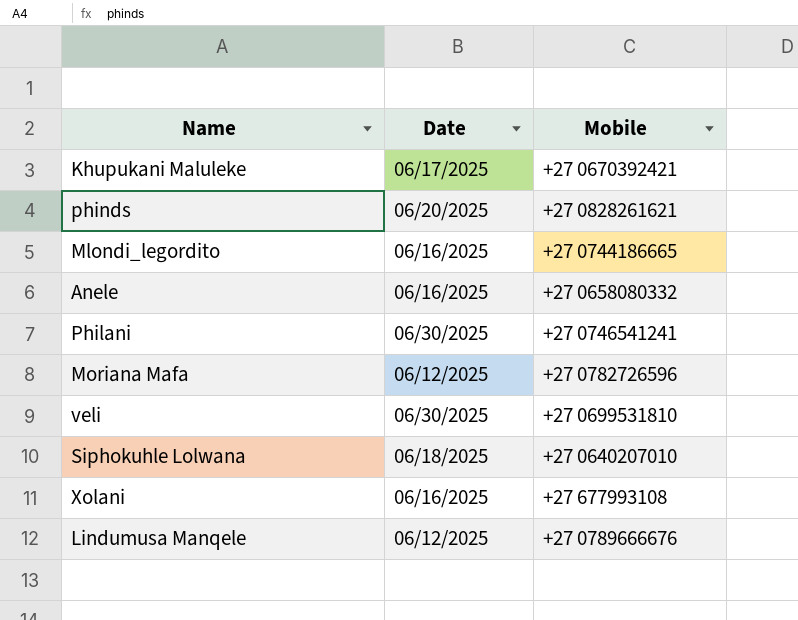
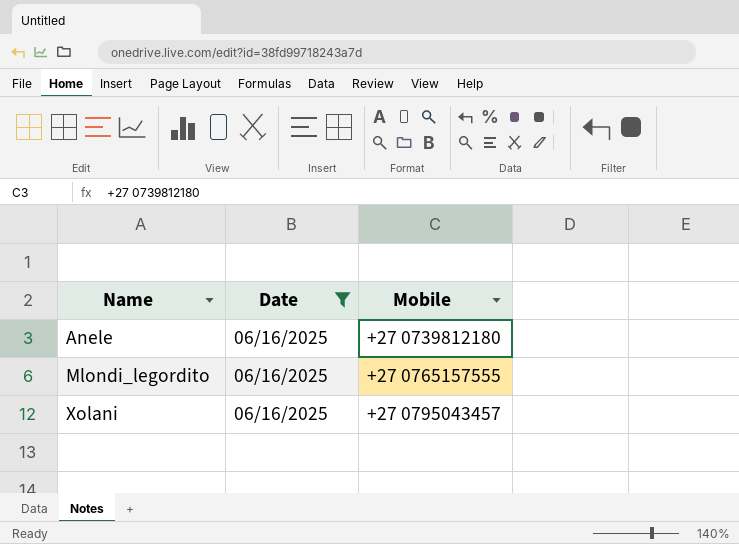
filter: none -> Date = 06/16/2025
row order: none -> Name ascending
Anele | Mobile: +27 0658080332 -> +27 0739812180
Mlondi_legordito | Mobile: +27 0744186665 -> +27 0765157555
Xolani | Mobile: +27 677993108 -> +27 0795043457

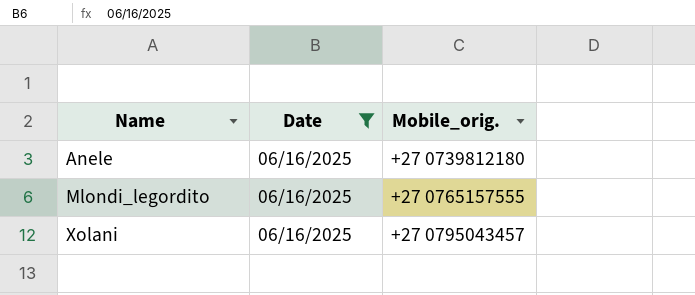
column name: Mobile -> Mobile_orig.

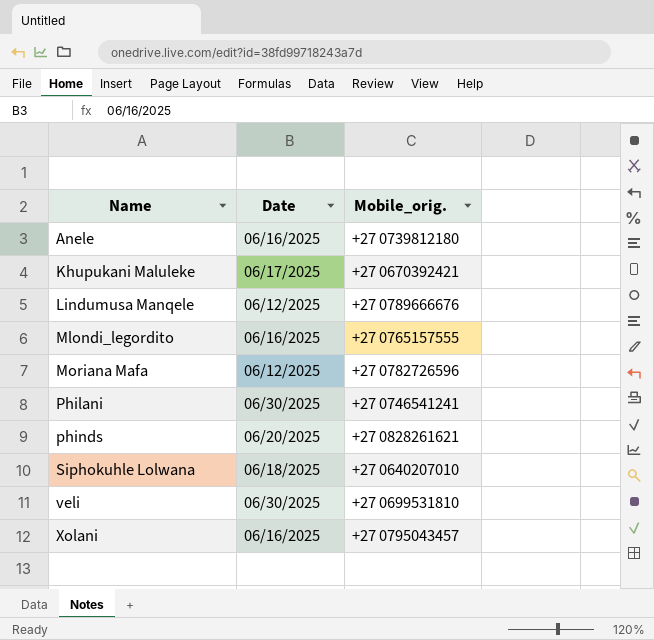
filter: Date = 06/16/2025 -> none

